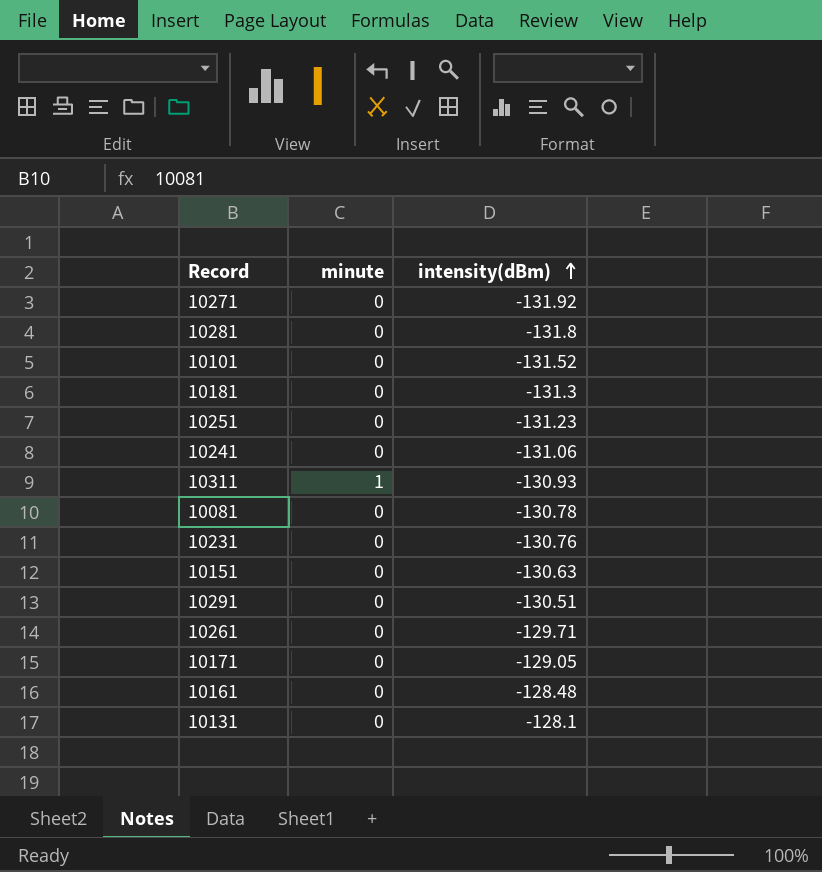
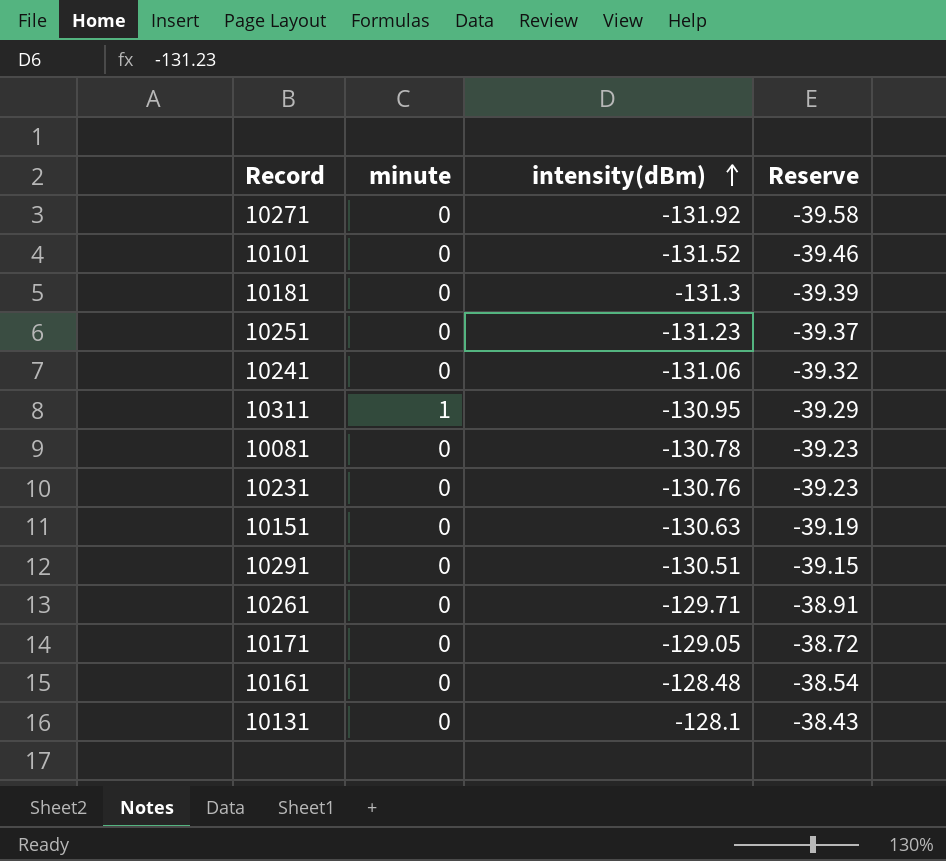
column Reserve | formula: none -> [intensity(dBm)] * 0.3
row 10281: 0 | -131.8 -> none
10311 | intensity(dBm): -130.93 -> -130.95

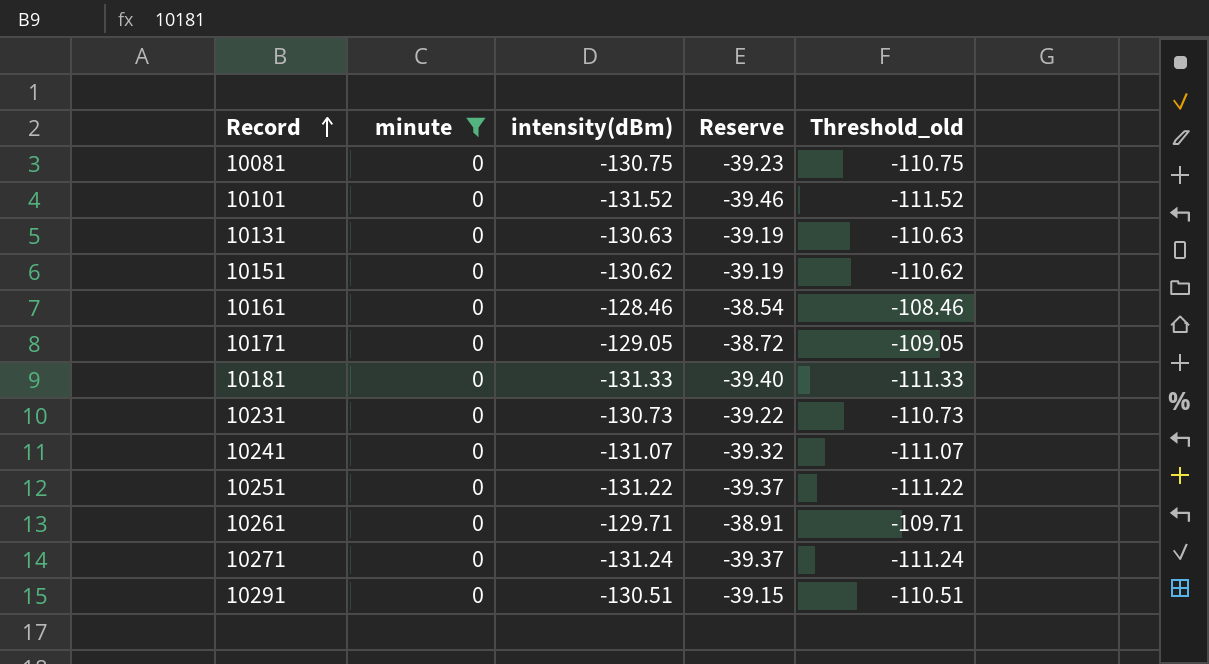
filter: none -> minute = 0
row order: intensity(dBm) ascending -> Record ascending
column Threshold_old | formula: none -> [intensity(dBm)] + 20
10081 | intensity(dBm): -130.78 -> -130.75
10131 | intensity(dBm): -128.1 -> -130.63
10131 | Reserve: -38.43 -> -39.19
10151 | intensity(dBm): -130.63 -> -130.62
10161 | intensity(dBm): -128.48 -> -128.46
10181 | intensity(dBm): -131.3 -> -131.33
10181 | Reserve: -39.39 -> -39.40
10231 | intensity(dBm): -130.76 -> -130.73
10231 | Reserve: -39.23 -> -39.22
10241 | intensity(dBm): -131.06 -> -131.07
10251 | intensity(dBm): -131.23 -> -131.22
10271 | intensity(dBm): -131.92 -> -131.24
10271 | Reserve: -39.58 -> -39.37

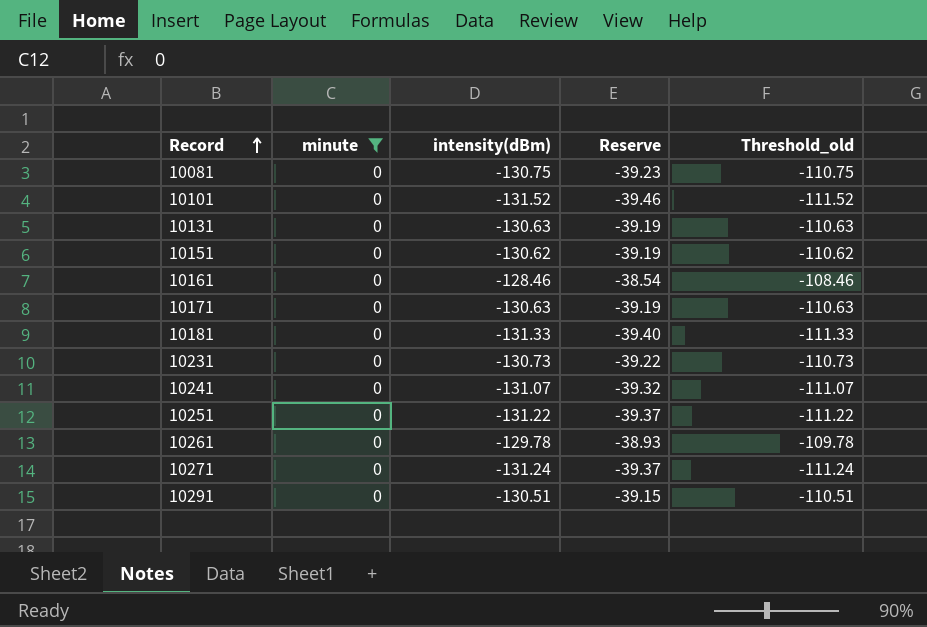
10171 | intensity(dBm): -129.05 -> -130.63
10171 | Reserve: -38.72 -> -39.19
10171 | Threshold_old: -109.05 -> -110.63
10261 | intensity(dBm): -129.71 -> -129.78
10261 | Reserve: -38.91 -> -38.93
10261 | Threshold_old: -109.71 -> -109.78

